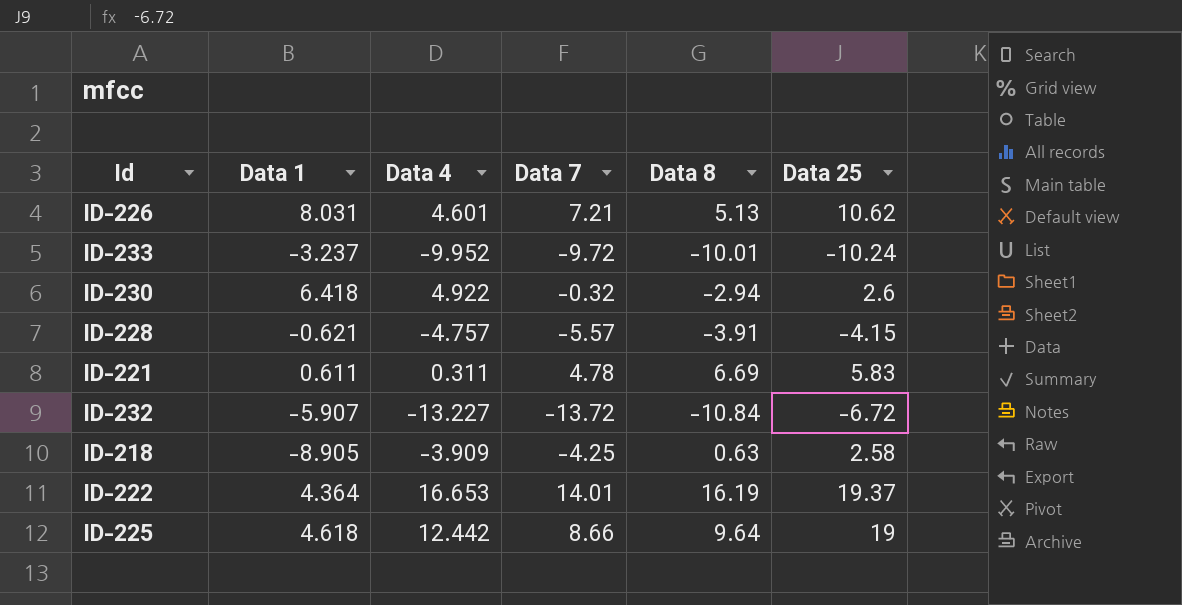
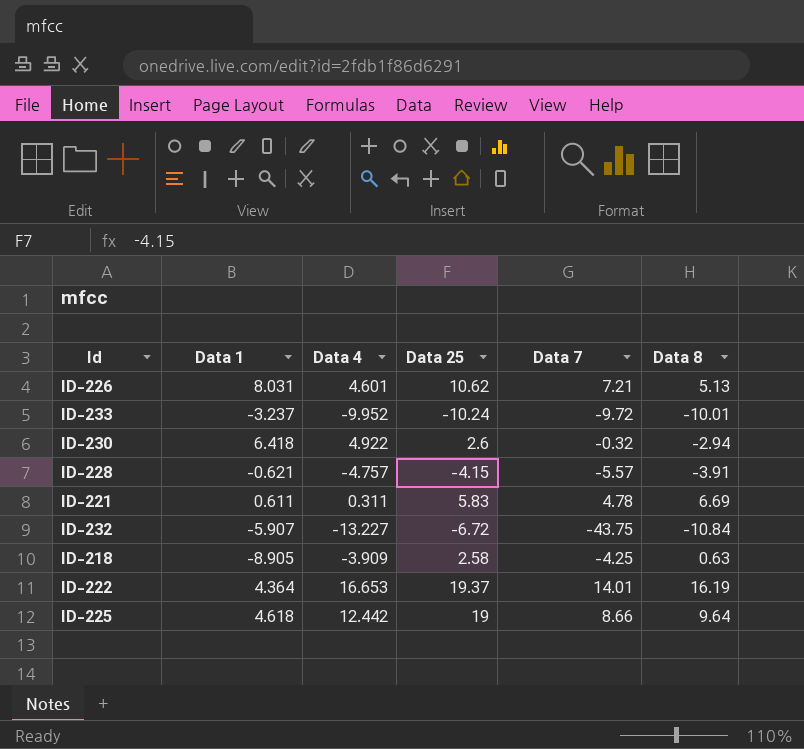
column Data 25 | position: 6 -> 4
ID-232 | Data 7: -13.72 -> -43.75

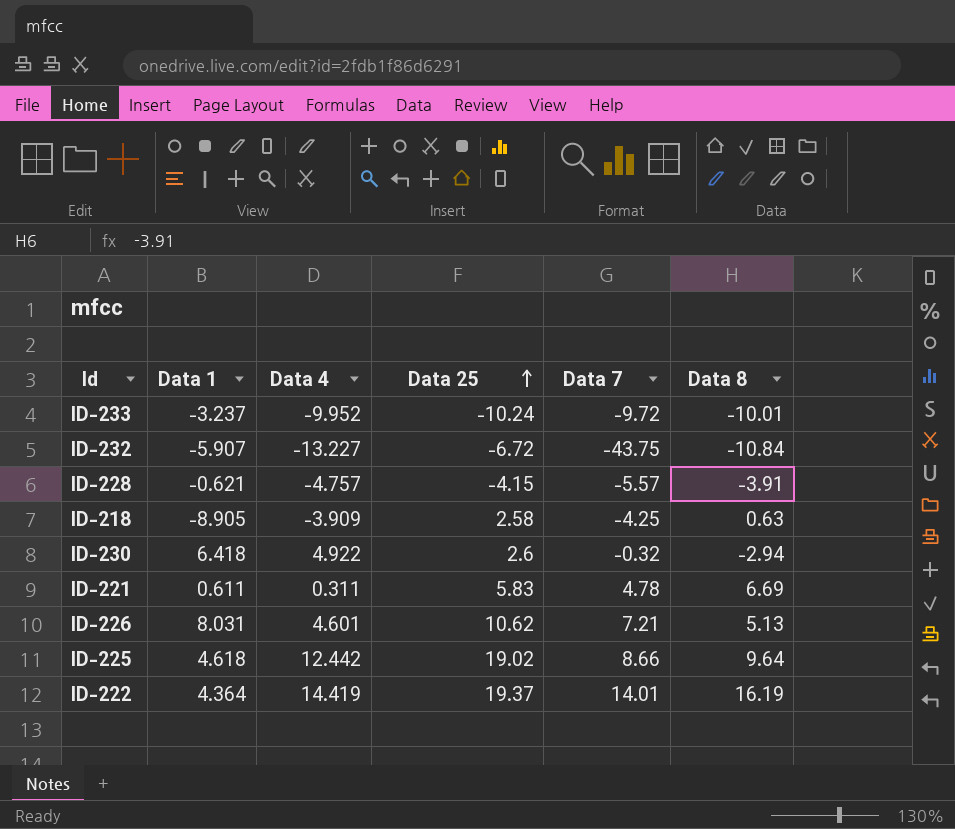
row order: none -> Data 25 ascending
ID-225 | Data 25: 19 -> 19.02
ID-222 | Data 4: 16.653 -> 14.419

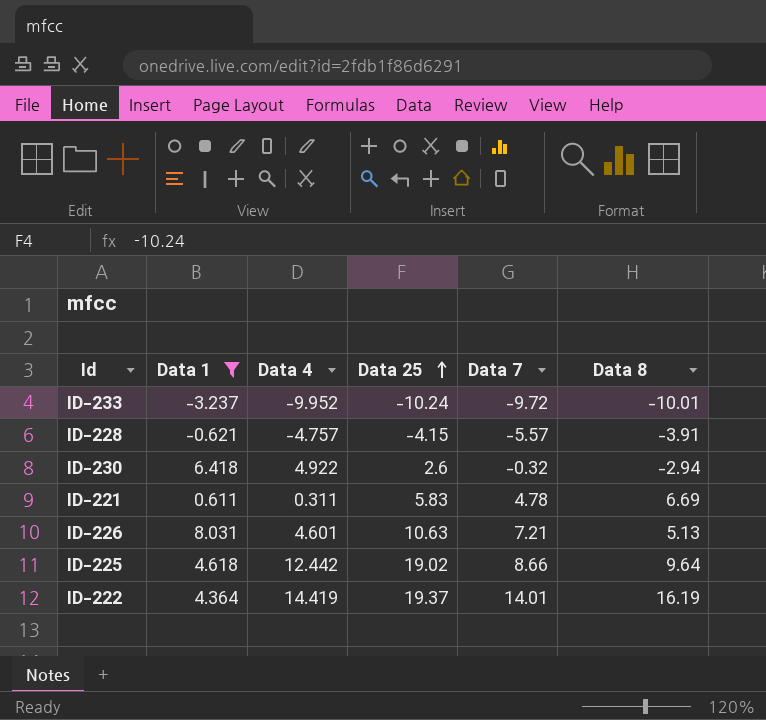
filter: none -> Data 1 >= -3.237
ID-226 | Data 25: 10.62 -> 10.63

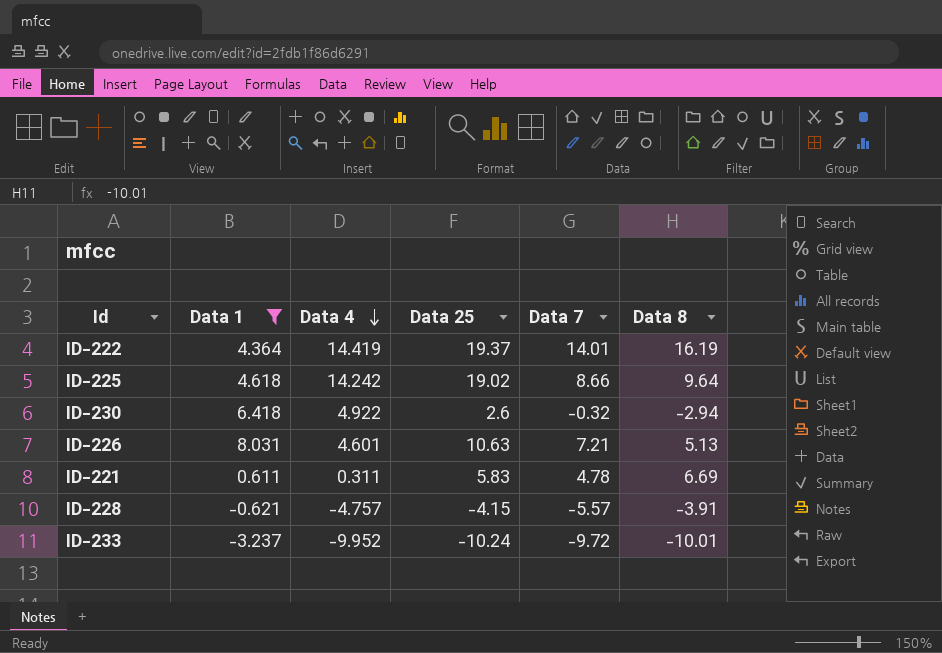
row order: Data 25 ascending -> Data 4 descending
ID-225 | Data 4: 12.442 -> 14.242

